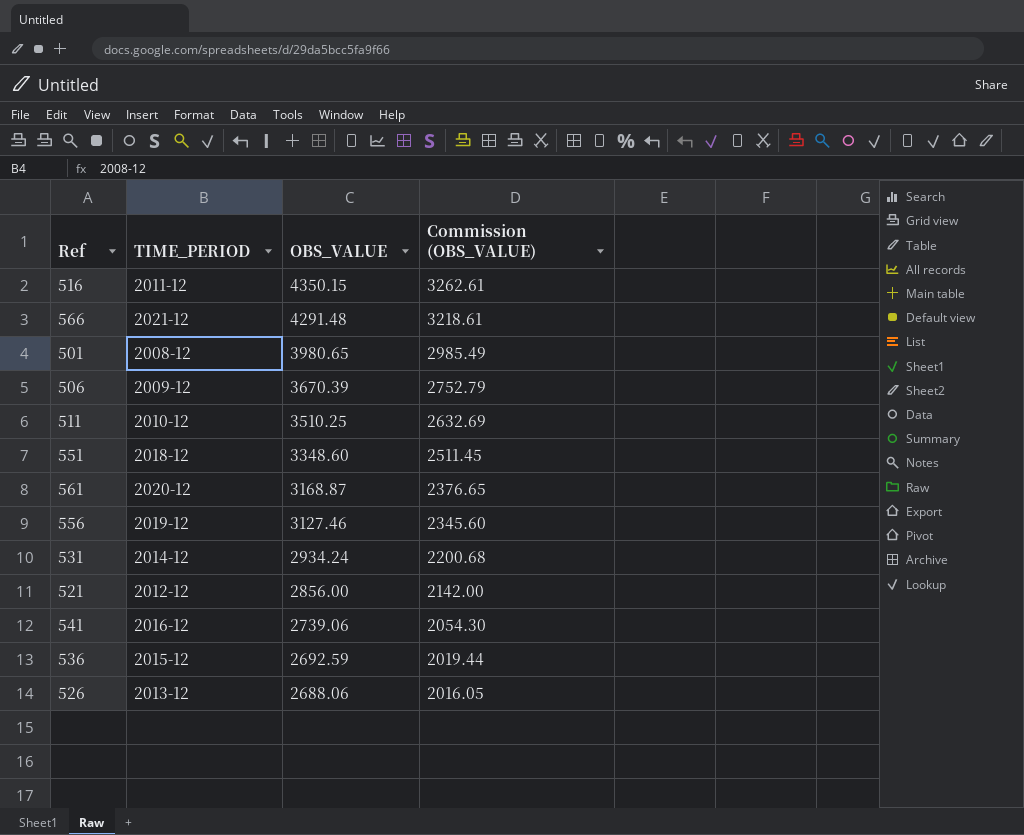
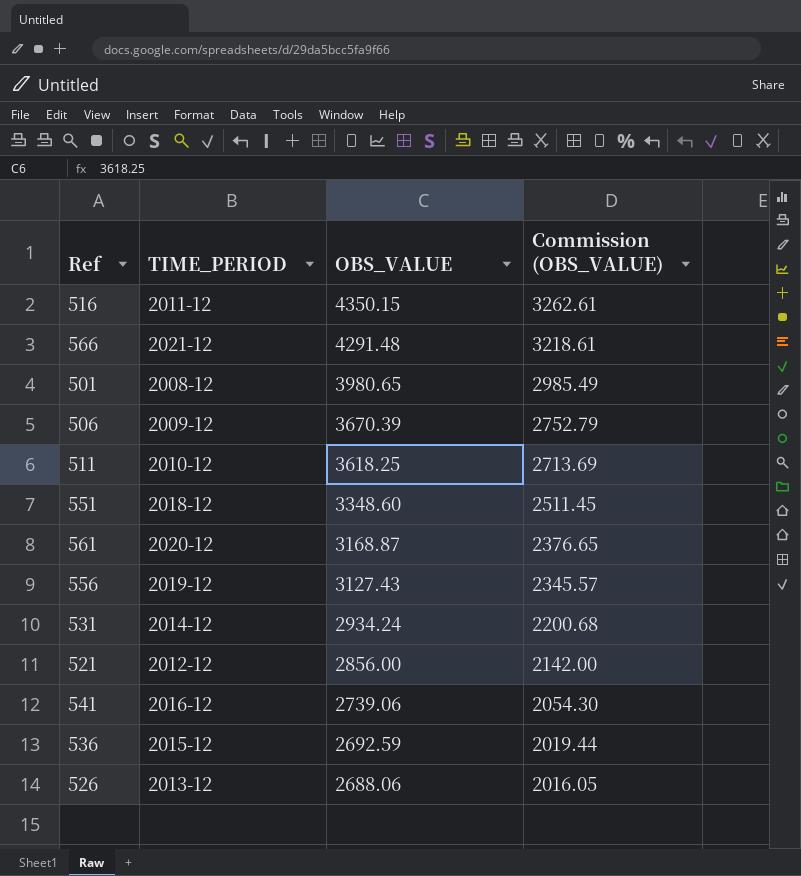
511 | OBS_VALUE: 3510.25 -> 3618.25
511 | Commission (OBS_VALUE): 2632.69 -> 2713.69
556 | OBS_VALUE: 3127.46 -> 3127.43
556 | Commission (OBS_VALUE): 2345.60 -> 2345.57

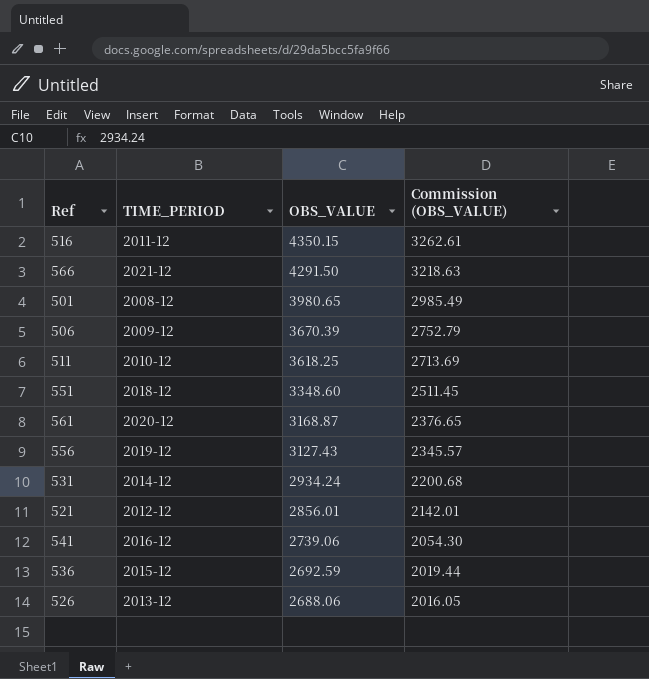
566 | OBS_VALUE: 4291.48 -> 4291.50
566 | Commission (OBS_VALUE): 3218.61 -> 3218.63
521 | OBS_VALUE: 2856.00 -> 2856.01
521 | Commission (OBS_VALUE): 2142.00 -> 2142.01

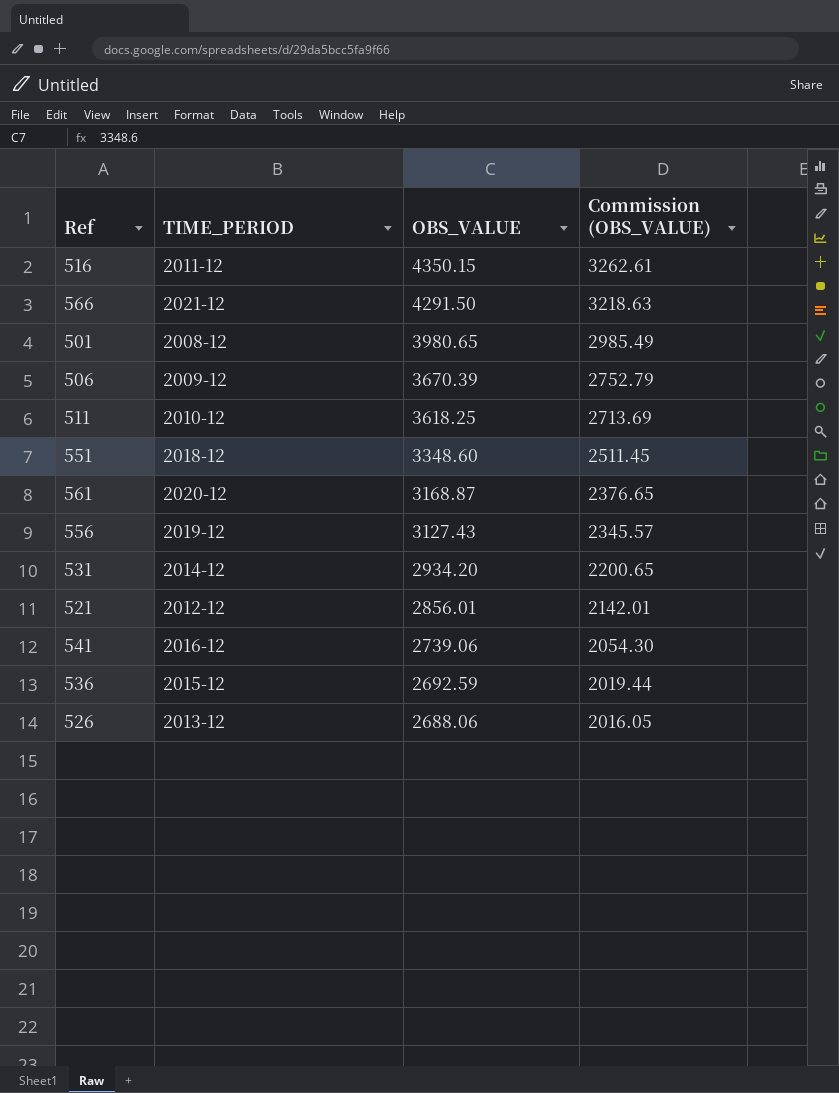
531 | OBS_VALUE: 2934.24 -> 2934.20
531 | Commission (OBS_VALUE): 2200.68 -> 2200.65

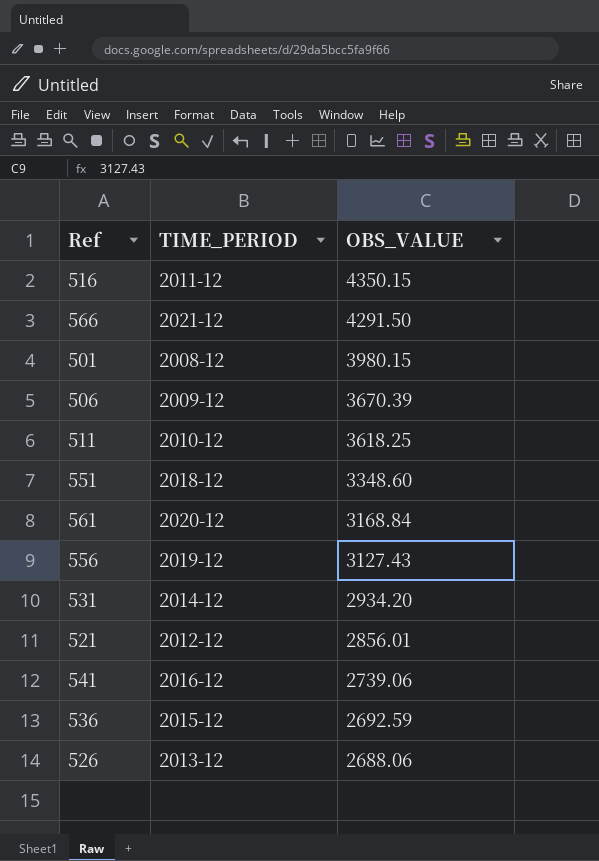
column Commission (OBS_VALUE) | formula: [OBS_VALUE] * 0.75 -> none
501 | OBS_VALUE: 3980.65 -> 3980.15
561 | OBS_VALUE: 3168.87 -> 3168.84

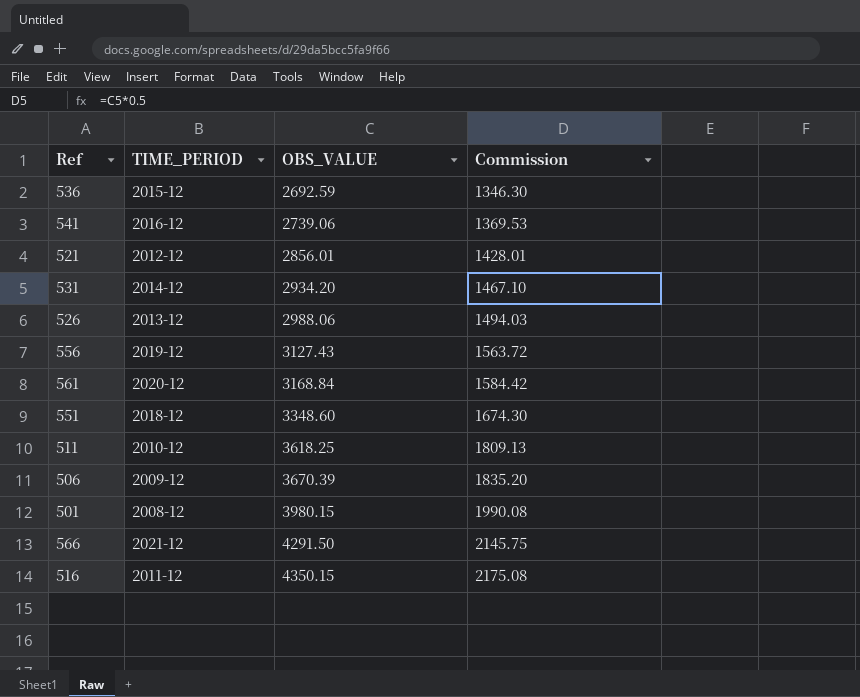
row order: OBS_VALUE descending -> OBS_VALUE ascending
column Commission | formula: none -> [OBS_VALUE] * 0.5
526 | OBS_VALUE: 2688.06 -> 2988.06

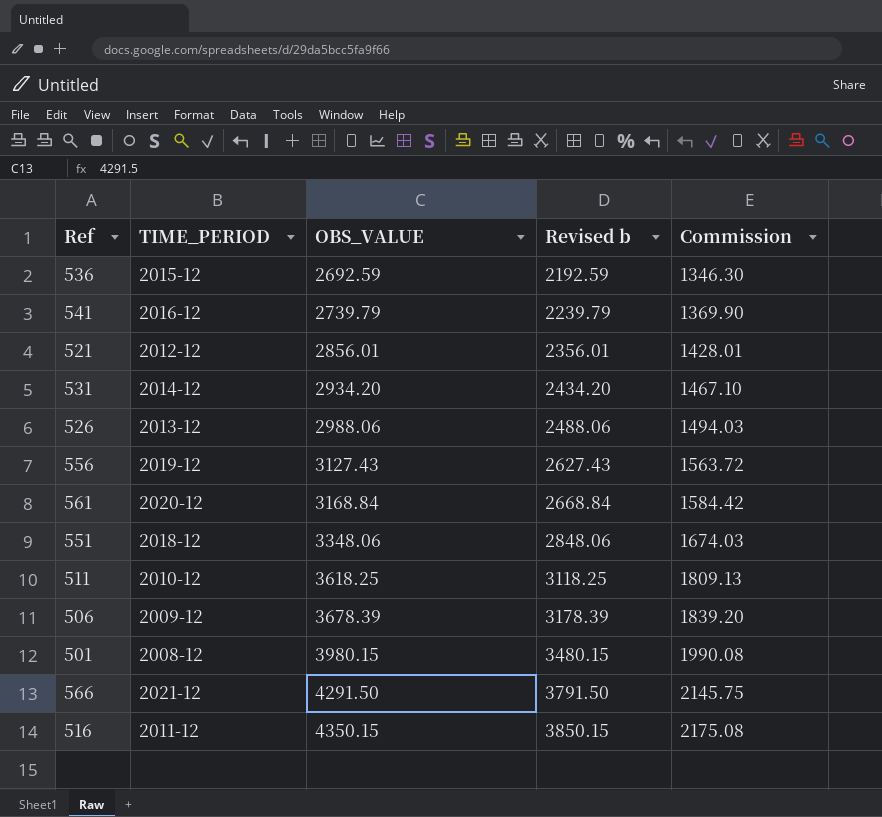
column Revised b | formula: none -> [OBS_VALUE] - 500
541 | OBS_VALUE: 2739.06 -> 2739.79
541 | Commission: 1369.53 -> 1369.90
551 | OBS_VALUE: 3348.60 -> 3348.06
551 | Commission: 1674.30 -> 1674.03
506 | OBS_VALUE: 3670.39 -> 3678.39
506 | Commission: 1835.20 -> 1839.20

